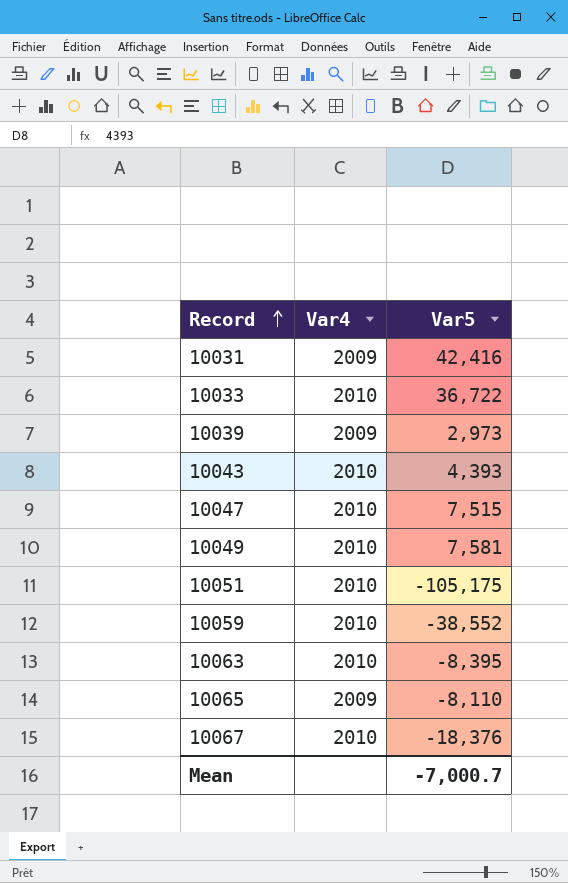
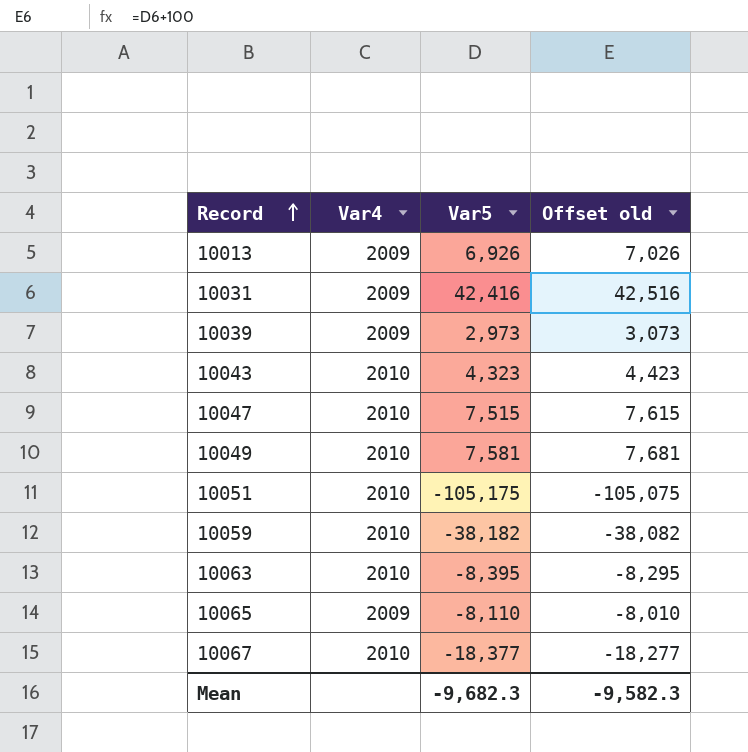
column Offset old | formula: none -> [Var5] + 100
row 10033: 2010 | 36,722 -> none
row 10013: none -> 2009 | 6,926 | 7,026
10043 | Var5: 4,393 -> 4,323
10059 | Var5: -38,552 -> -38,182
10067 | Var5: -18,376 -> -18,377
Mean | Var5: -7,000.7 -> -9,682.3

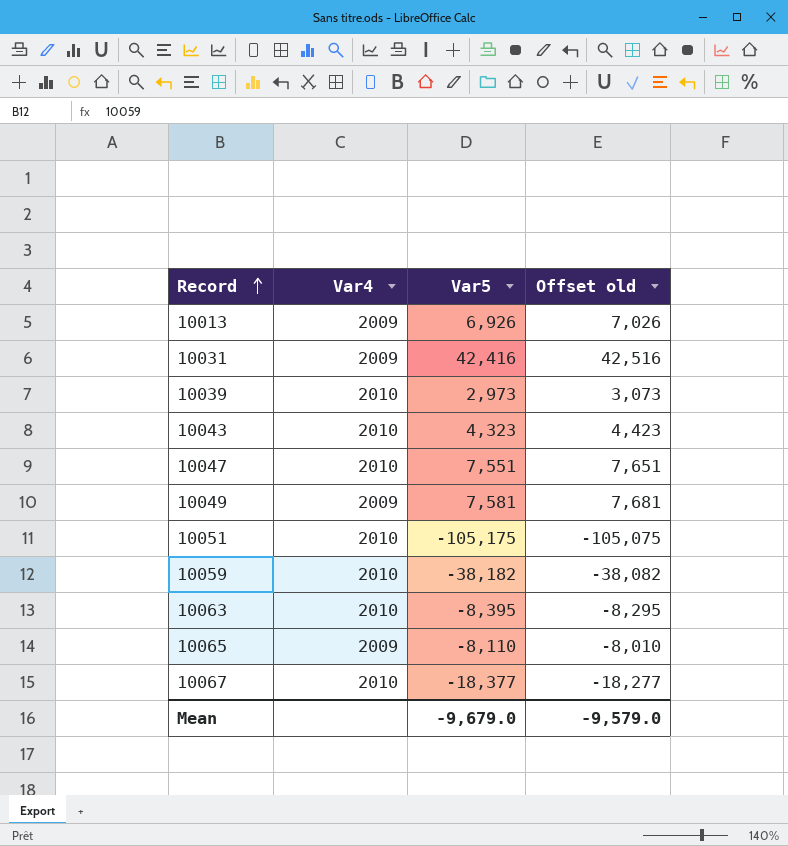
10039 | Var4: 2009 -> 2010
10047 | Var5: 7,515 -> 7,551
10047 | Offset old: 7,615 -> 7,651
10049 | Var4: 2010 -> 2009
Mean | Var5: -9,682.3 -> -9,679.0
Mean | Offset old: -9,582.3 -> -9,579.0

